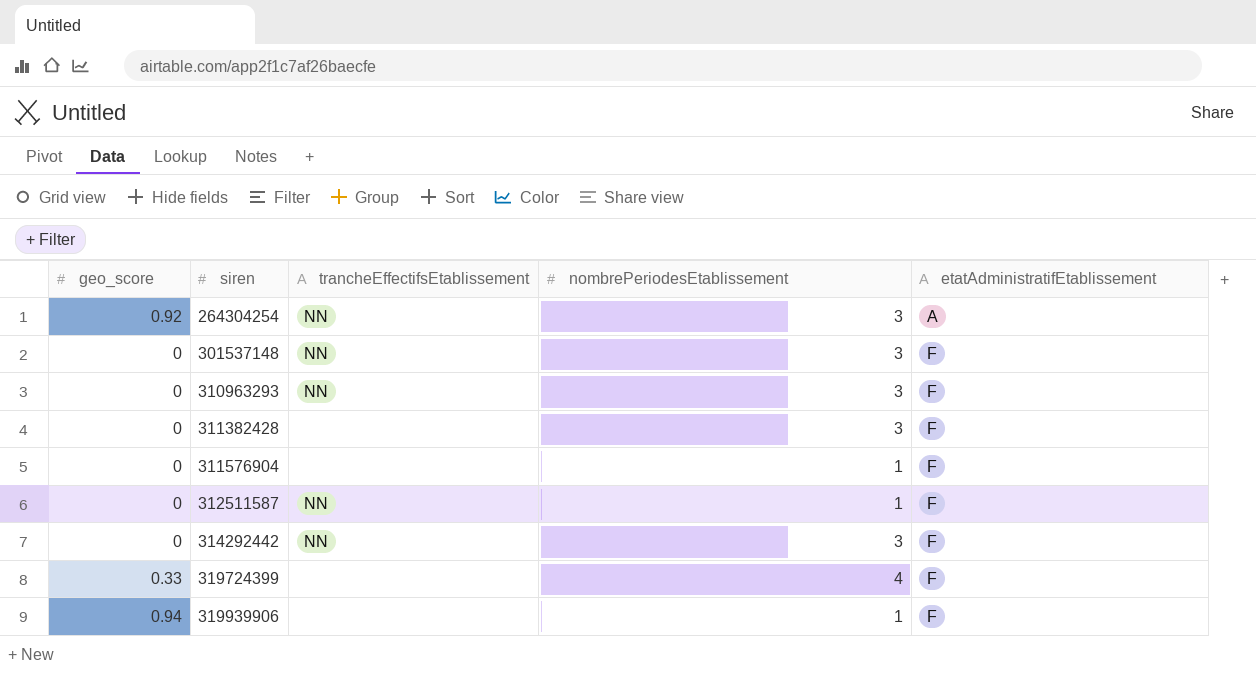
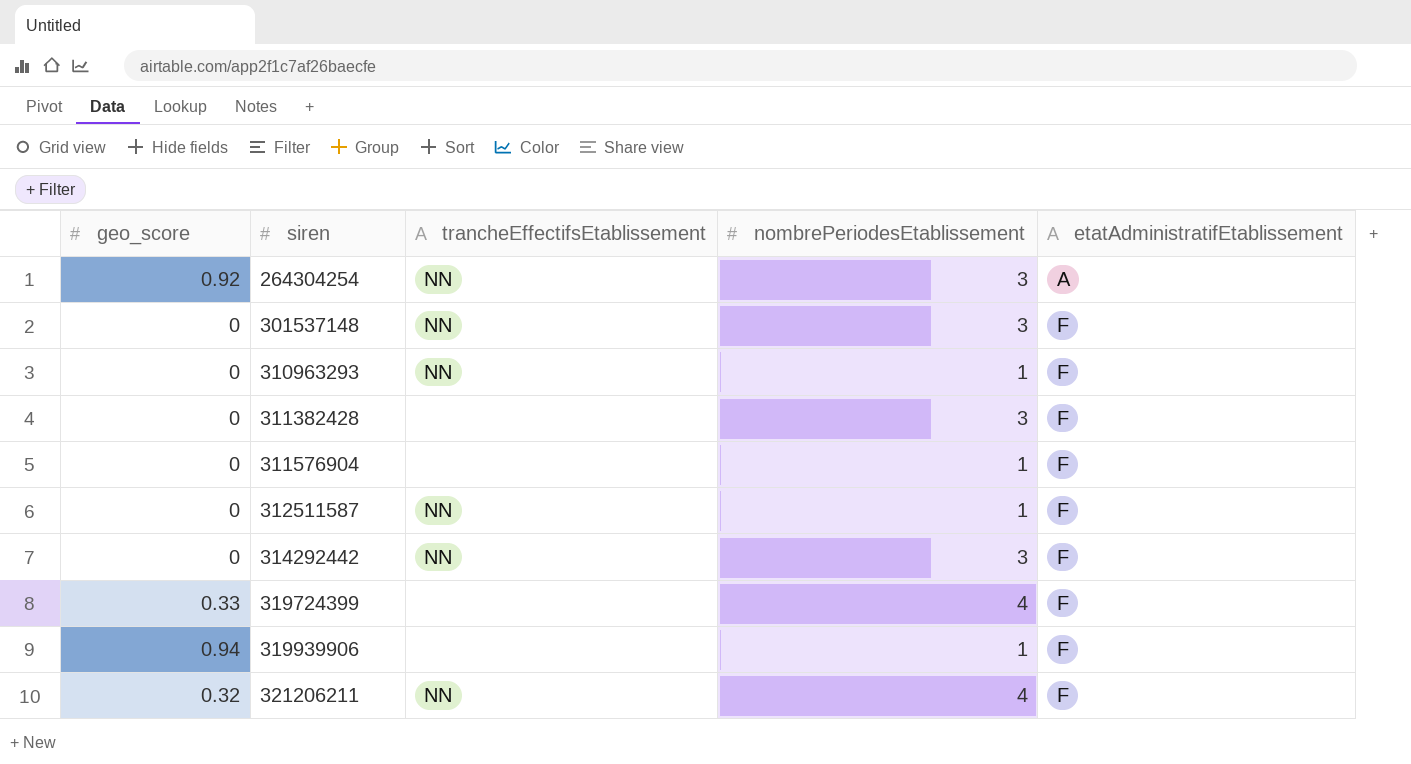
310963293 | nombrePeriodesEtablissement: 3 -> 1
row 321206211: none -> 0.32 | NN | 4 | F

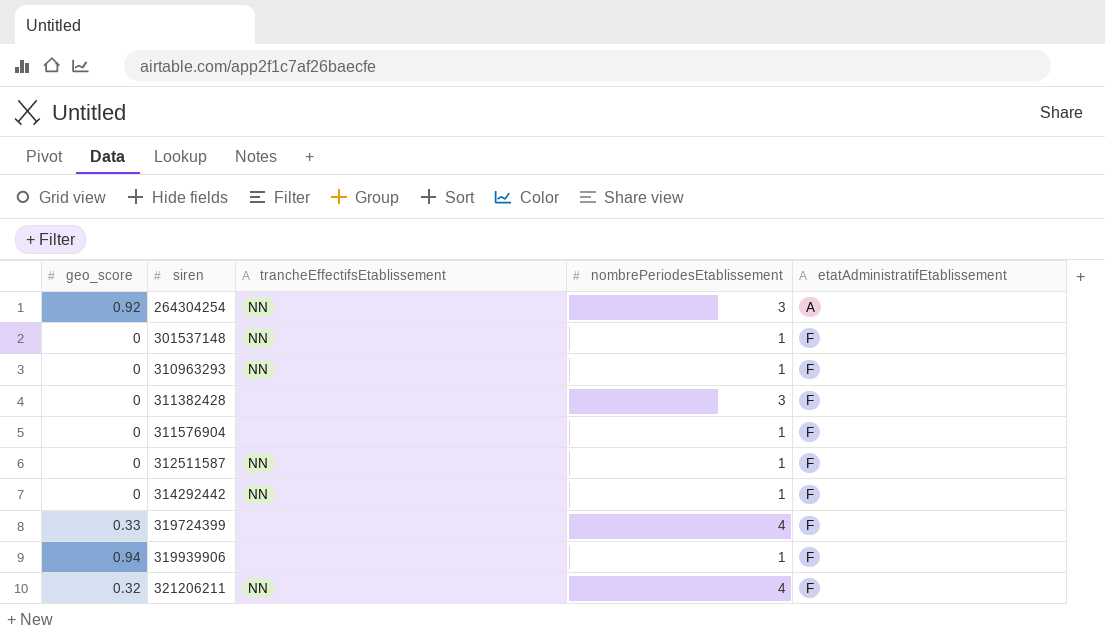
301537148 | nombrePeriodesEtablissement: 3 -> 1
314292442 | nombrePeriodesEtablissement: 3 -> 1

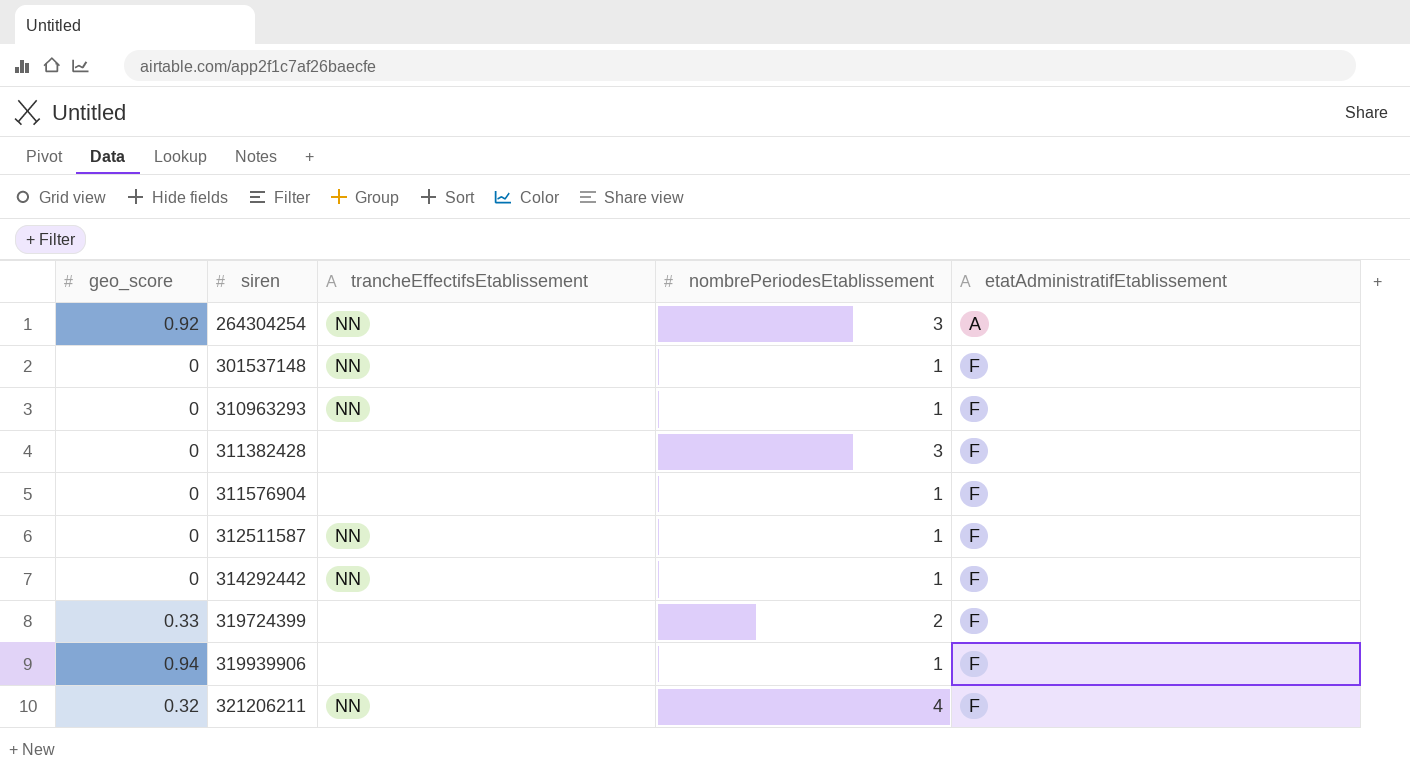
319724399 | nombrePeriodesEtablissement: 4 -> 2

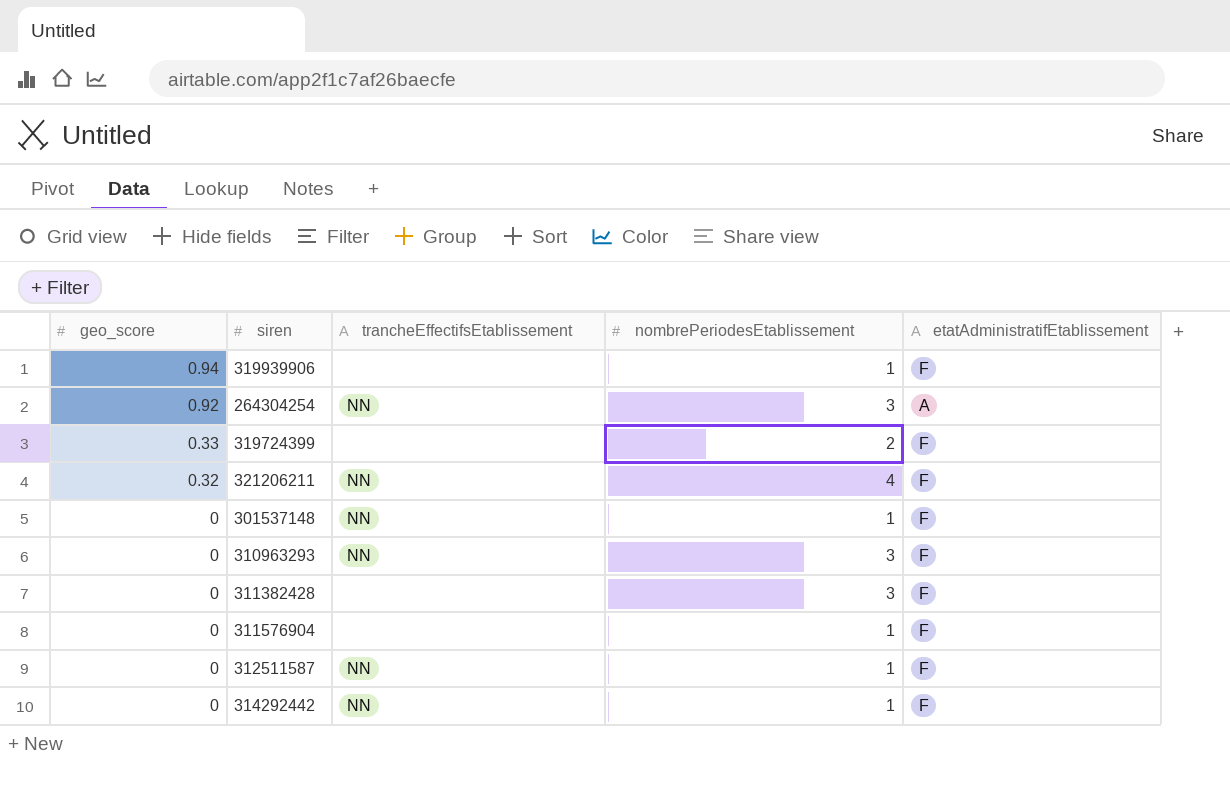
row order: siren ascending -> geo_score descending
310963293 | nombrePeriodesEtablissement: 1 -> 3

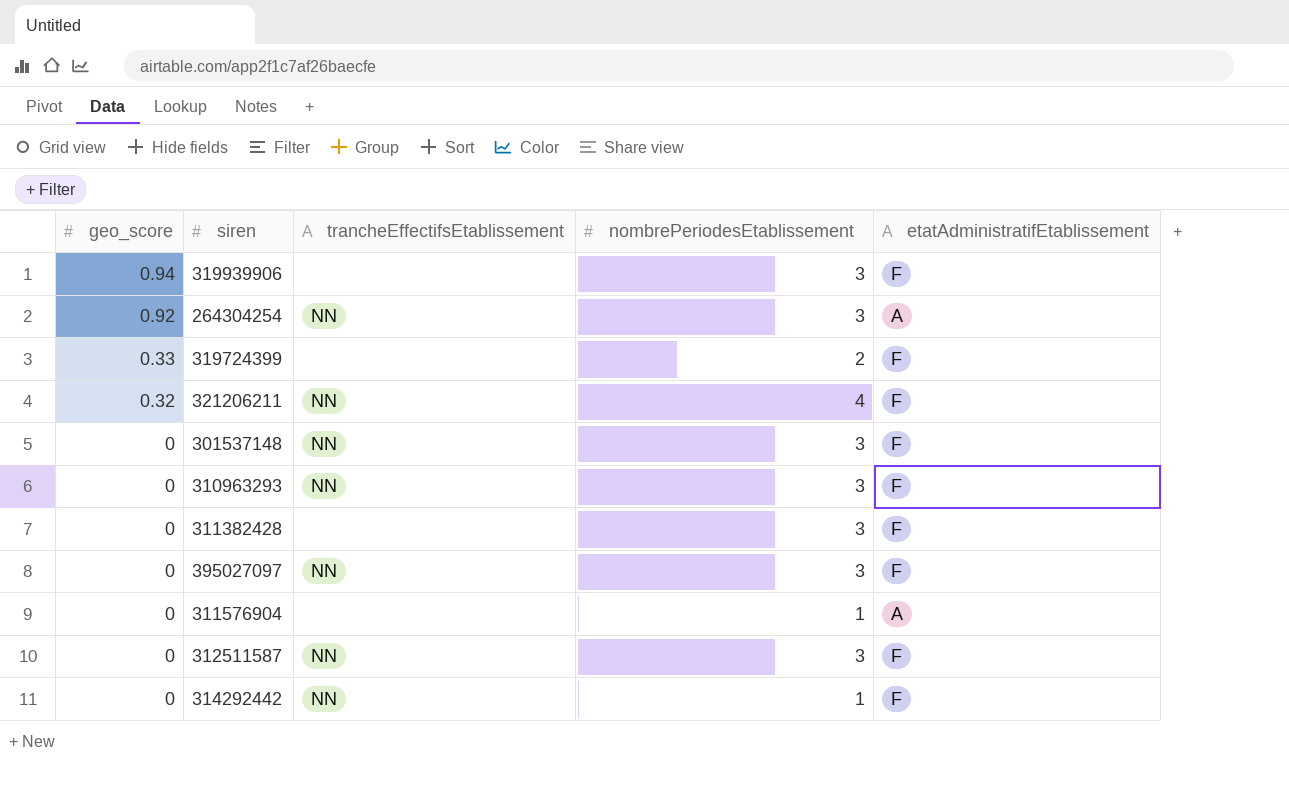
319939906 | nombrePeriodesEtablissement: 1 -> 3
301537148 | nombrePeriodesEtablissement: 1 -> 3
row 395027097: none -> 0 | NN | 3 | F
311576904 | etatAdministratifEtablissement: F -> A
312511587 | nombrePeriodesEtablissement: 1 -> 3

